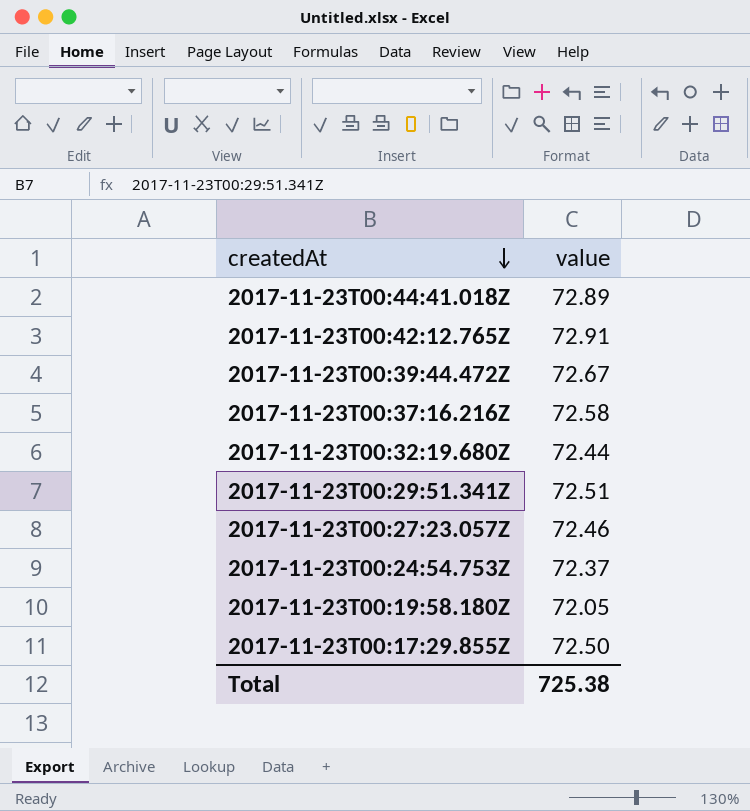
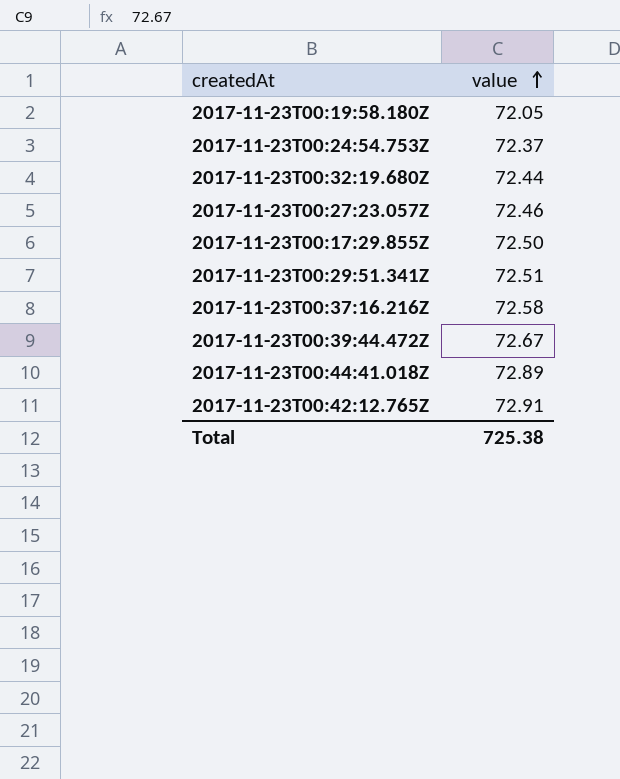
row order: createdAt descending -> value ascending

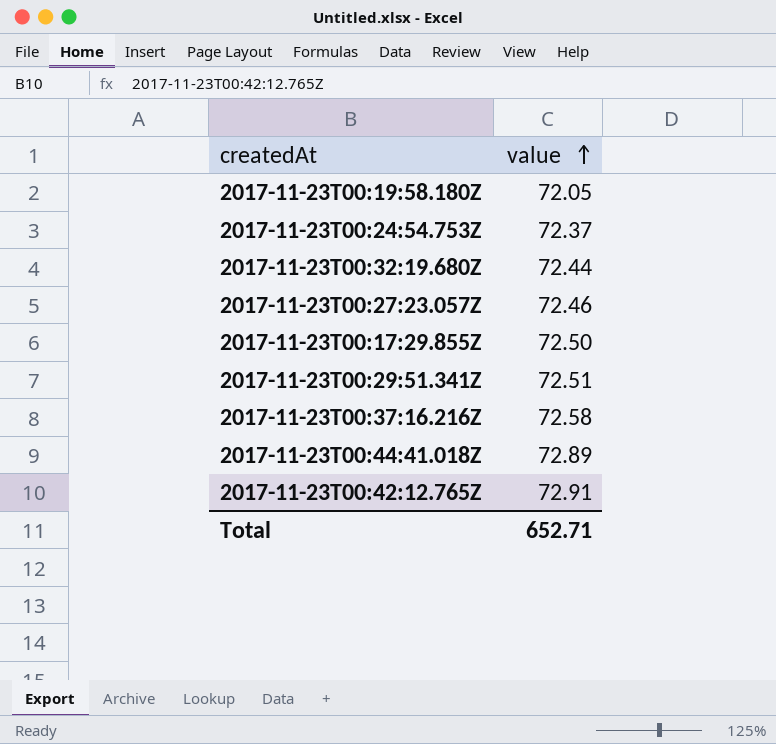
row 2017-11-23T00:39:44.472Z: 72.67 -> none
Total | value: 725.38 -> 652.71

